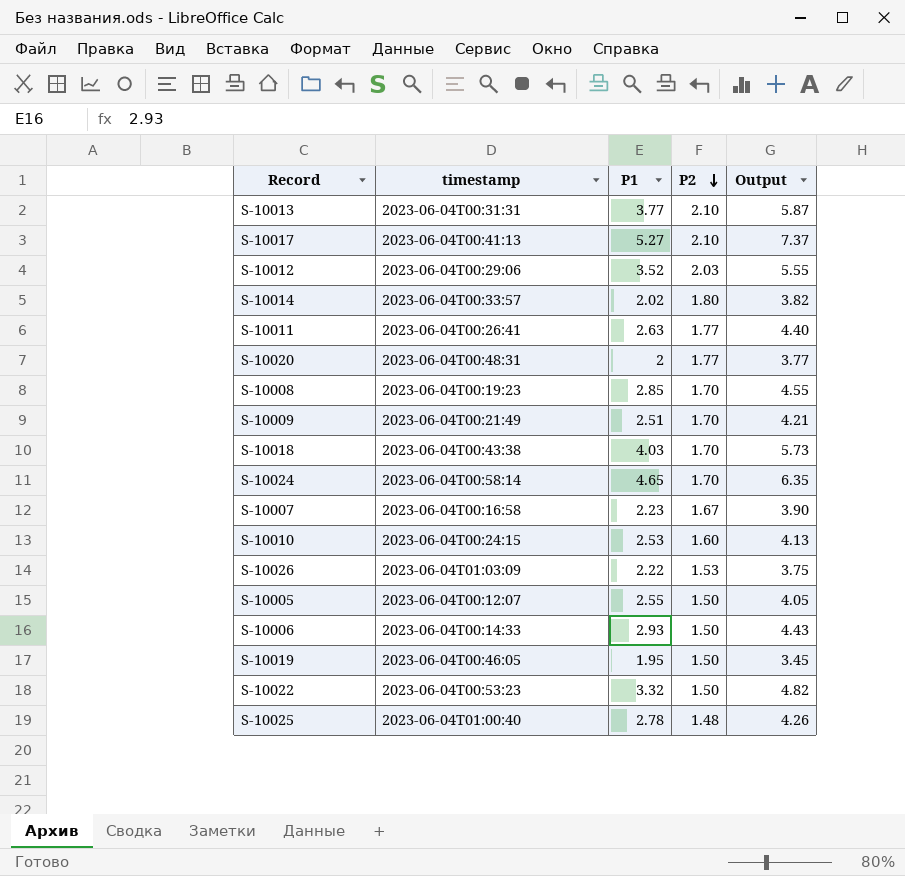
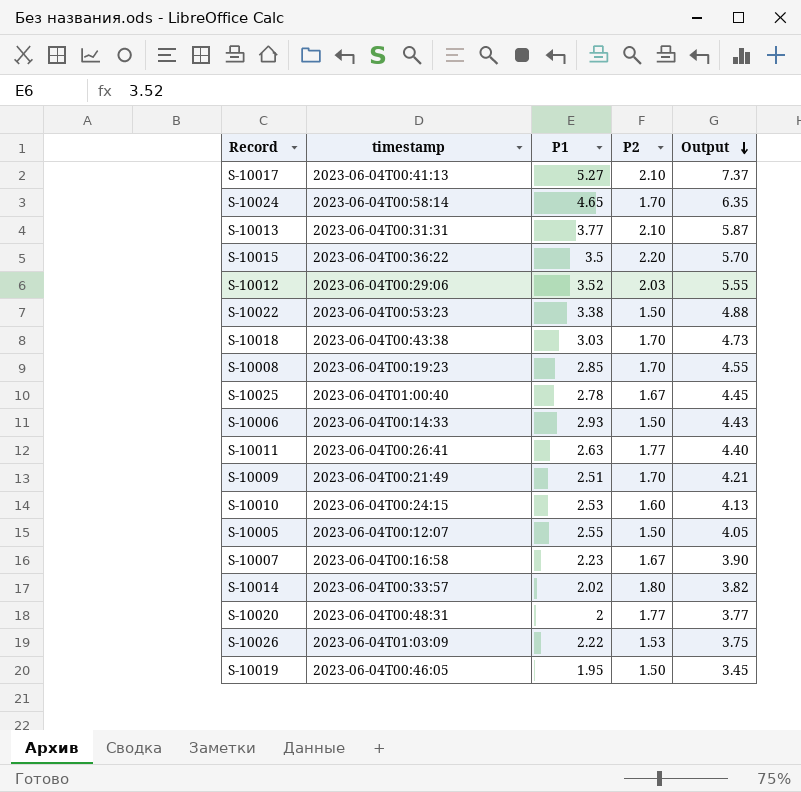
row order: P2 descending -> Output descending
row S-10015: none -> 2023-06-04T00:36:22 | 3.5 | 2.20 | 5.70
S-10022 | P1: 3.32 -> 3.38
S-10022 | Output: 4.82 -> 4.88
S-10018 | P1: 4.03 -> 3.03
S-10018 | Output: 5.73 -> 4.73
S-10025 | P2: 1.48 -> 1.67
S-10025 | Output: 4.26 -> 4.45

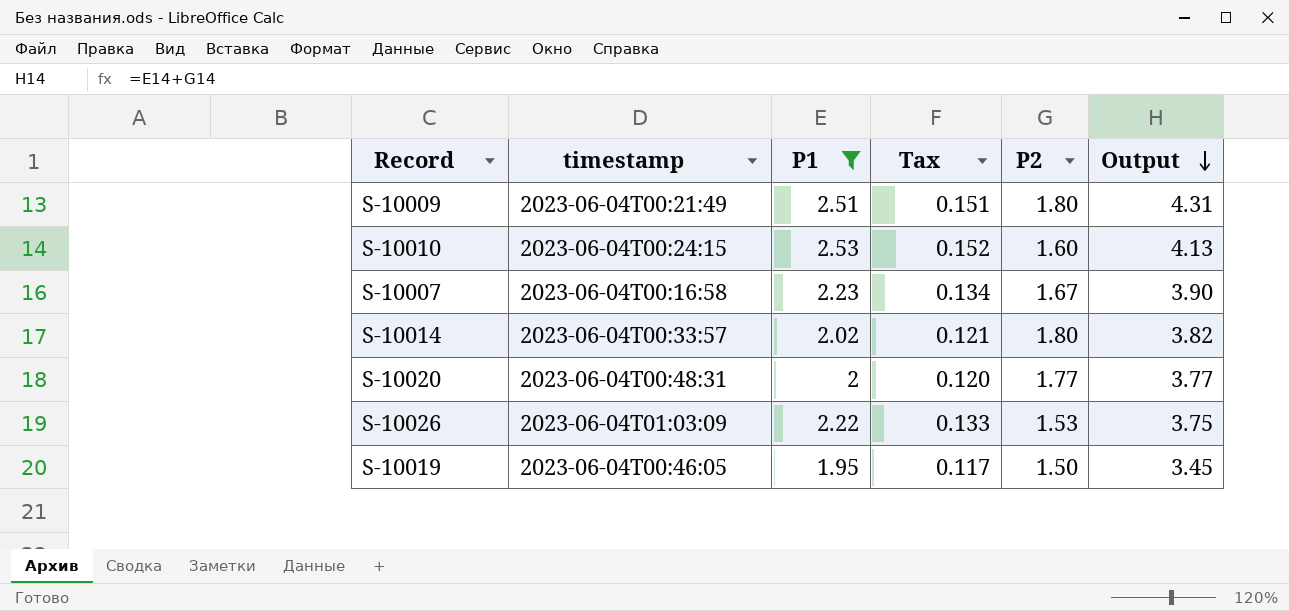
filter: none -> P1 <= 2.53
column Tax | formula: none -> [P1] * 0.06
S-10009 | P2: 1.70 -> 1.80
S-10009 | Output: 4.21 -> 4.31

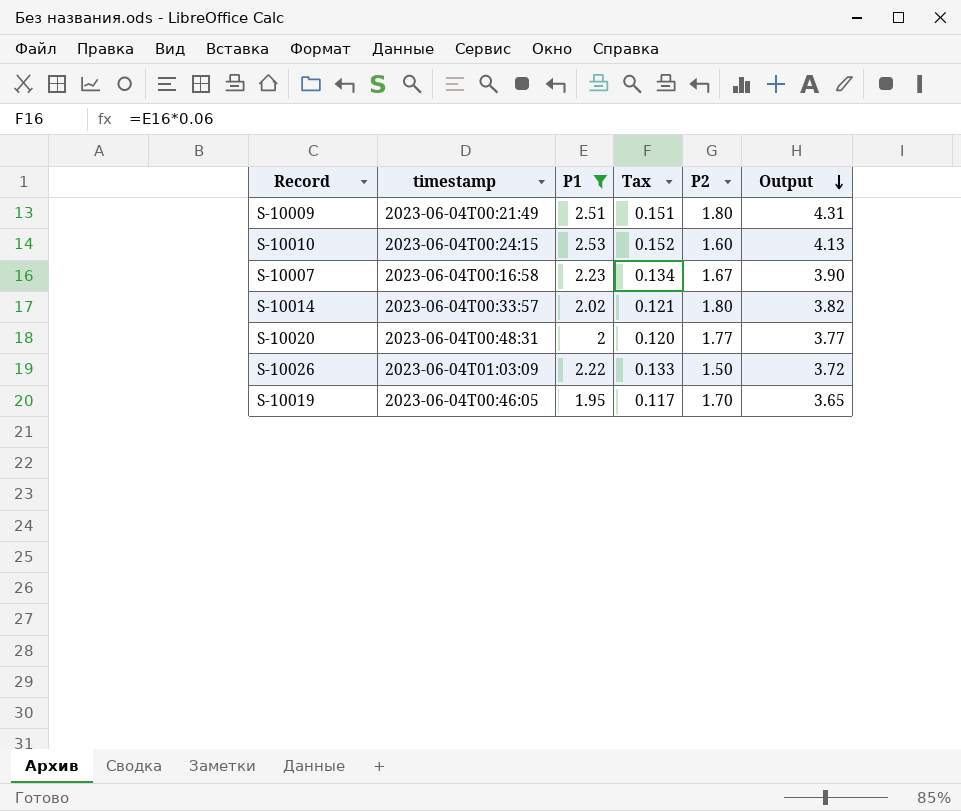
S-10026 | P2: 1.53 -> 1.50
S-10026 | Output: 3.75 -> 3.72
S-10019 | P2: 1.50 -> 1.70
S-10019 | Output: 3.45 -> 3.65

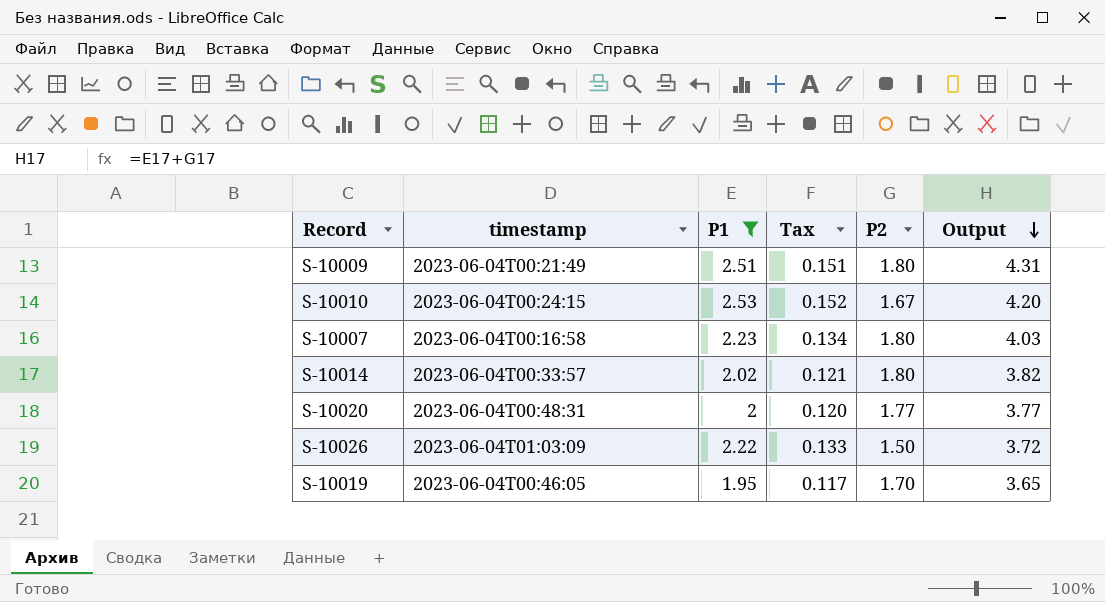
S-10010 | P2: 1.60 -> 1.67
S-10010 | Output: 4.13 -> 4.20
S-10007 | P2: 1.67 -> 1.80
S-10007 | Output: 3.90 -> 4.03

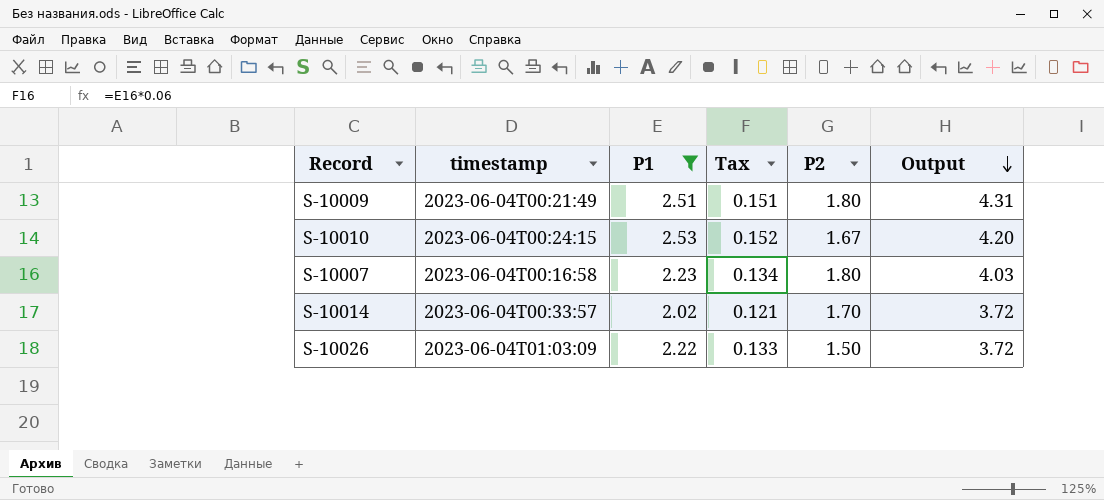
row S-10020: 2023-06-04T00:48:31 | 2 | 0.120 | 1.77 | 3.77 -> none
row S-10019: 2023-06-04T00:46:05 | 1.95 | 0.117 | 1.70 | 3.65 -> none
S-10014 | P2: 1.80 -> 1.70
S-10014 | Output: 3.82 -> 3.72

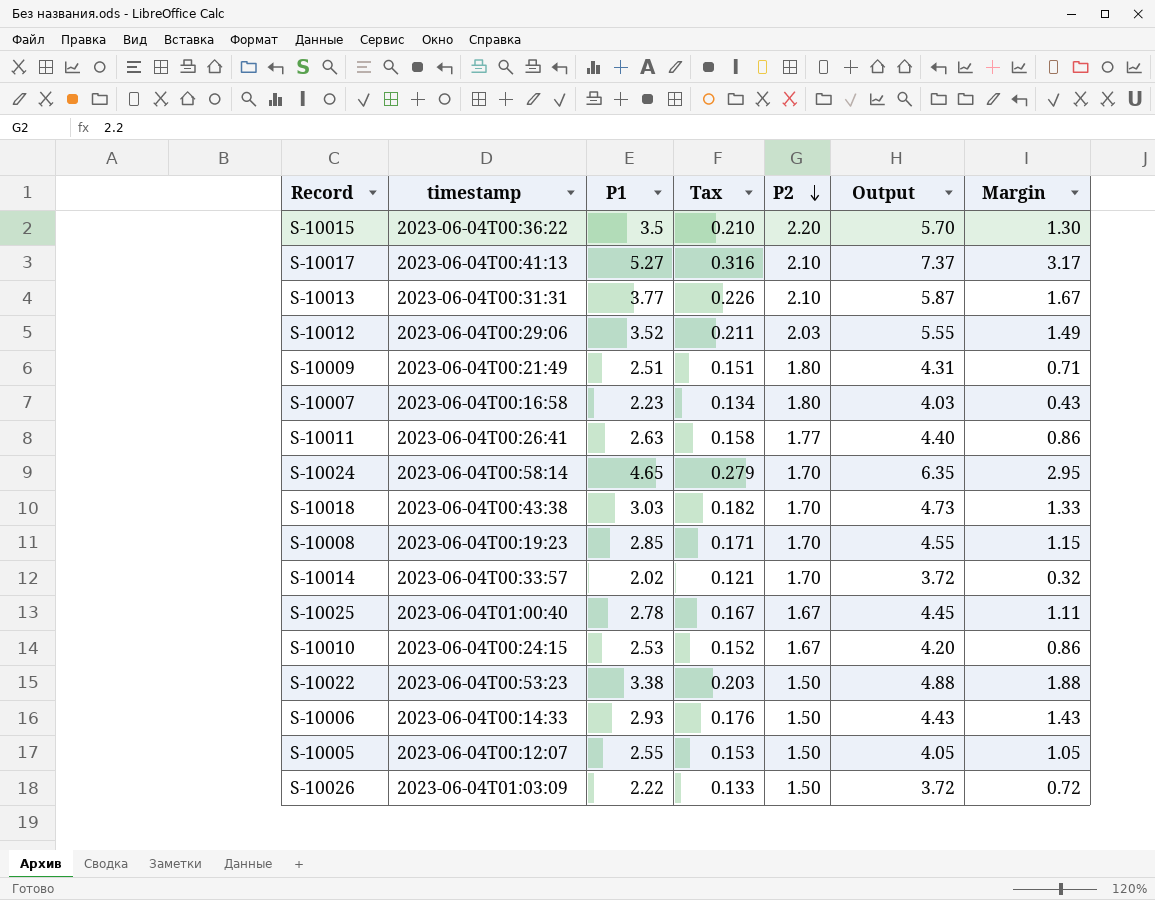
filter: P1 <= 2.53 -> none
row order: Output descending -> P2 descending
column Margin | formula: none -> [P1] - [P2]

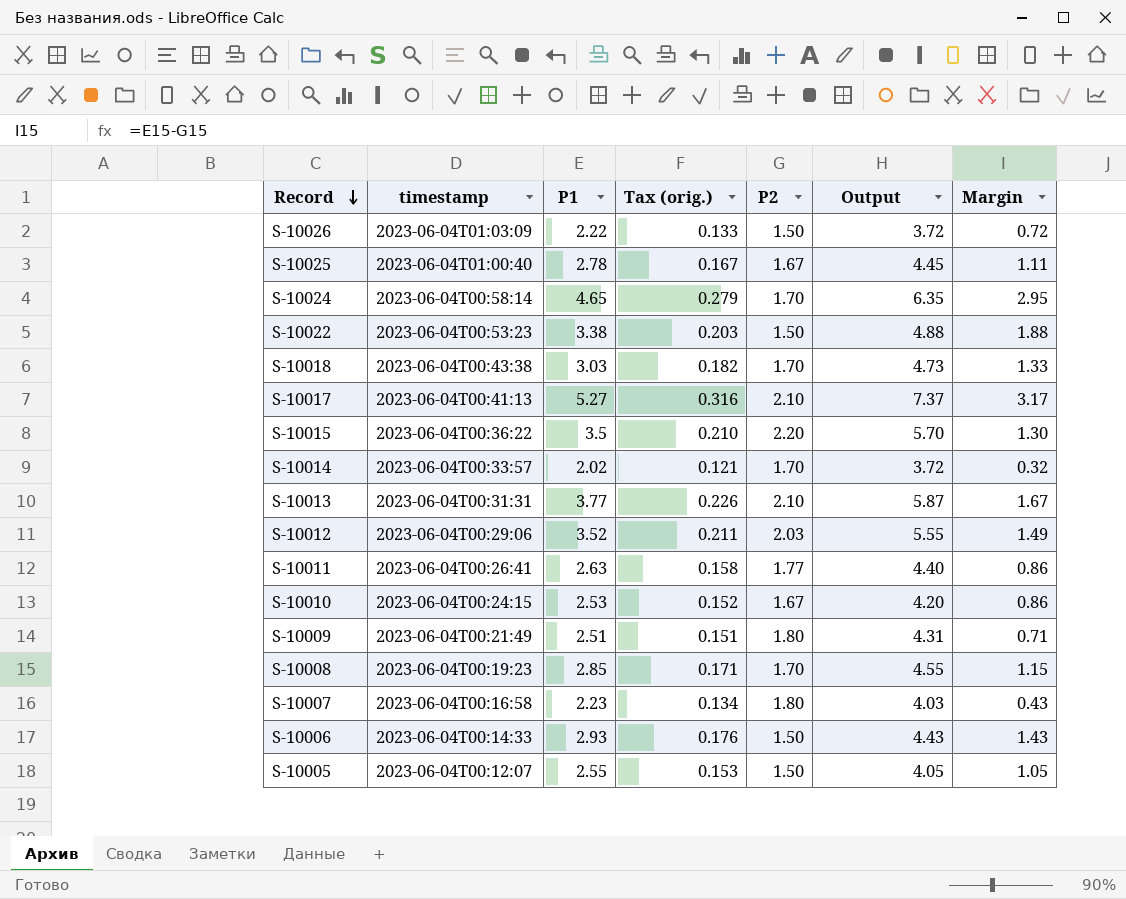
row order: P2 descending -> Record descending
column name: Tax -> Tax (orig.)

